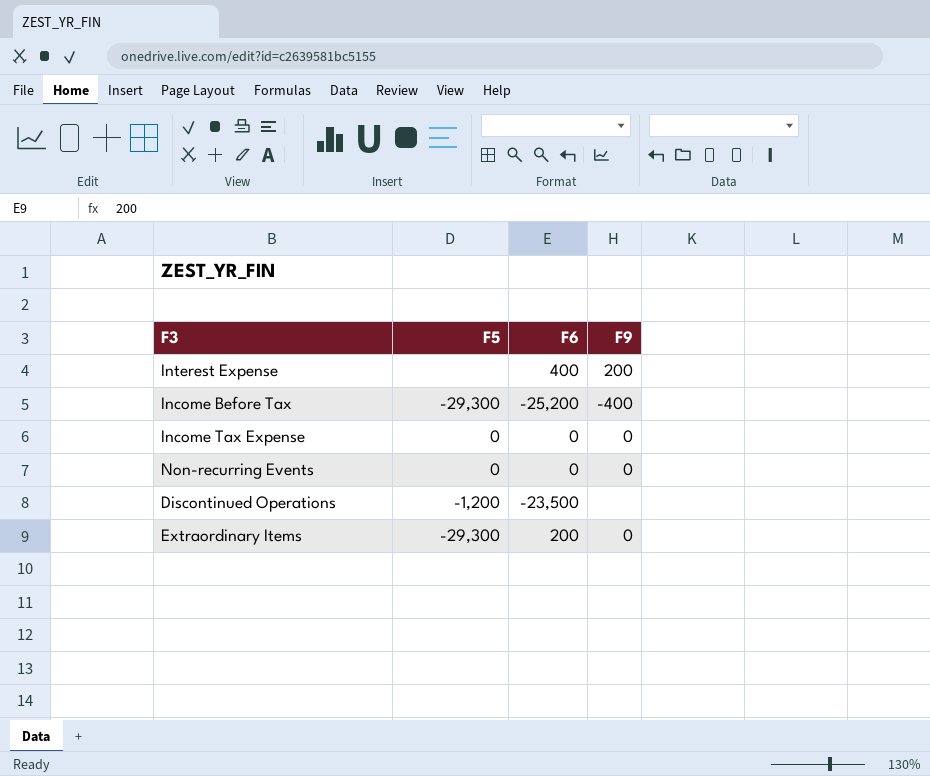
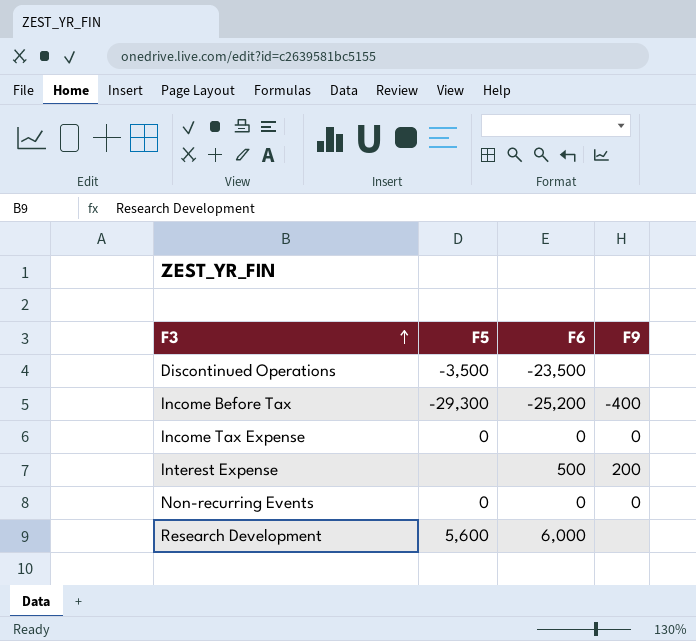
row order: none -> F3 ascending
row Extraordinary Items: -29,300 | 200 | 0 -> none
Discontinued Operations | F5: -1,200 -> -3,500
Interest Expense | F6: 400 -> 500
row Research Development: none -> 5,600 | 6,000 | none

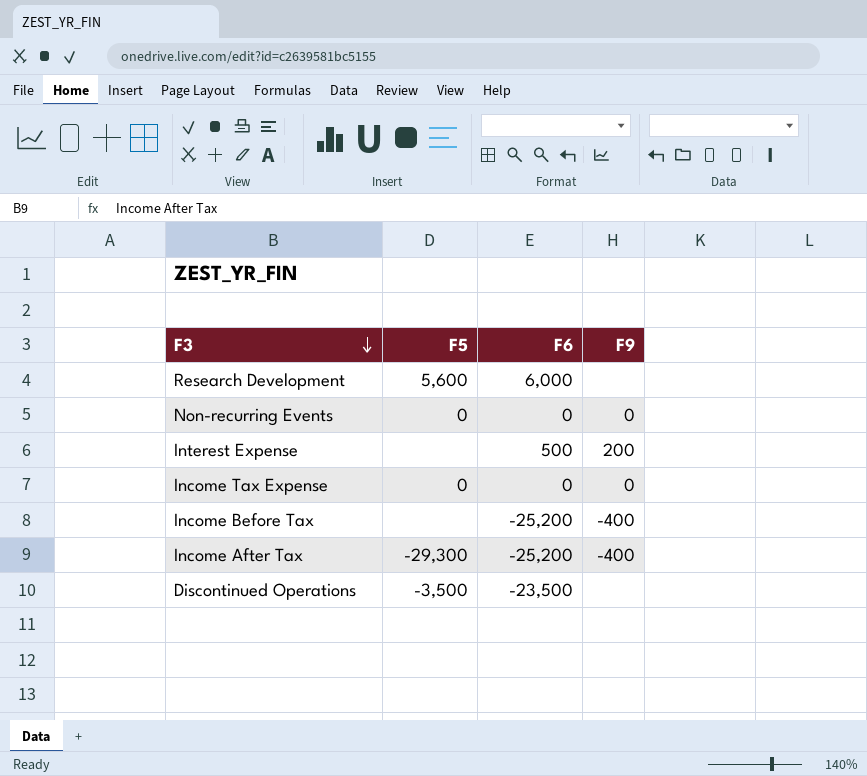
row order: F3 ascending -> F3 descending
Income Before Tax | F5: -29,300 -> none
row Income After Tax: none -> -29,300 | -25,200 | -400

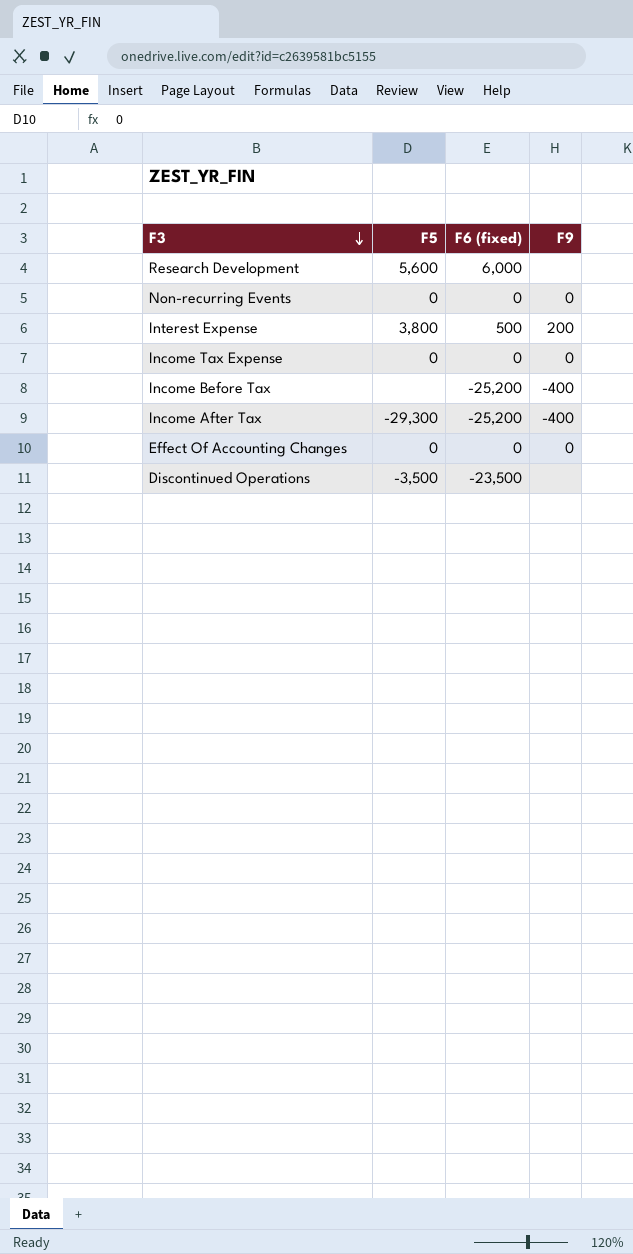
column name: F6 -> F6 (fixed)
Interest Expense | F5: none -> 3,800
row Effect Of Accounting Changes: none -> 0 | 0 | 0

